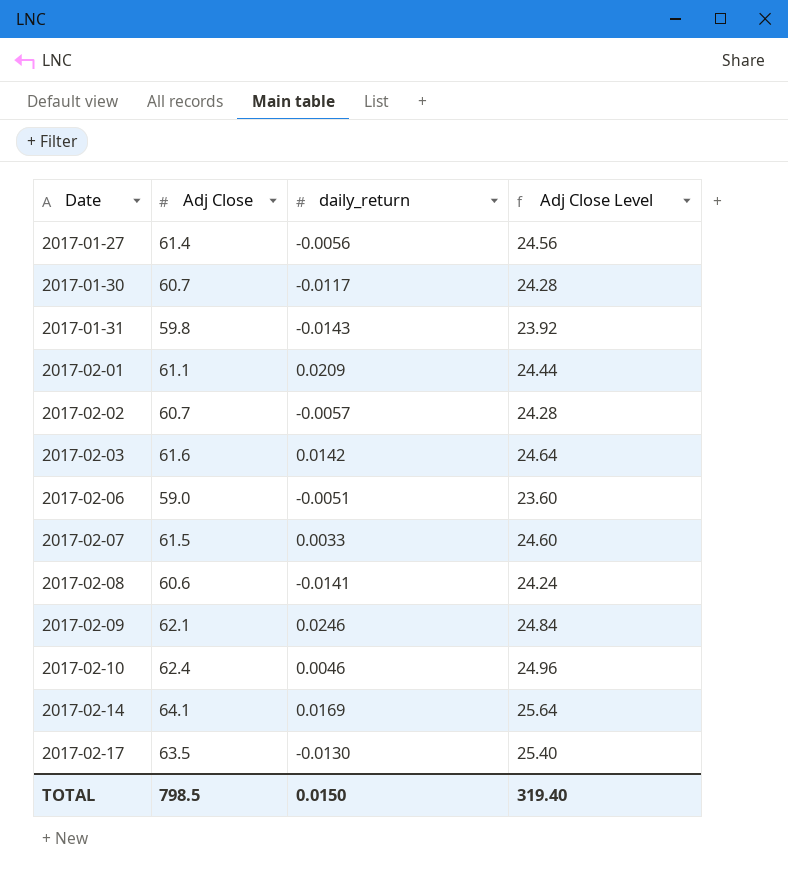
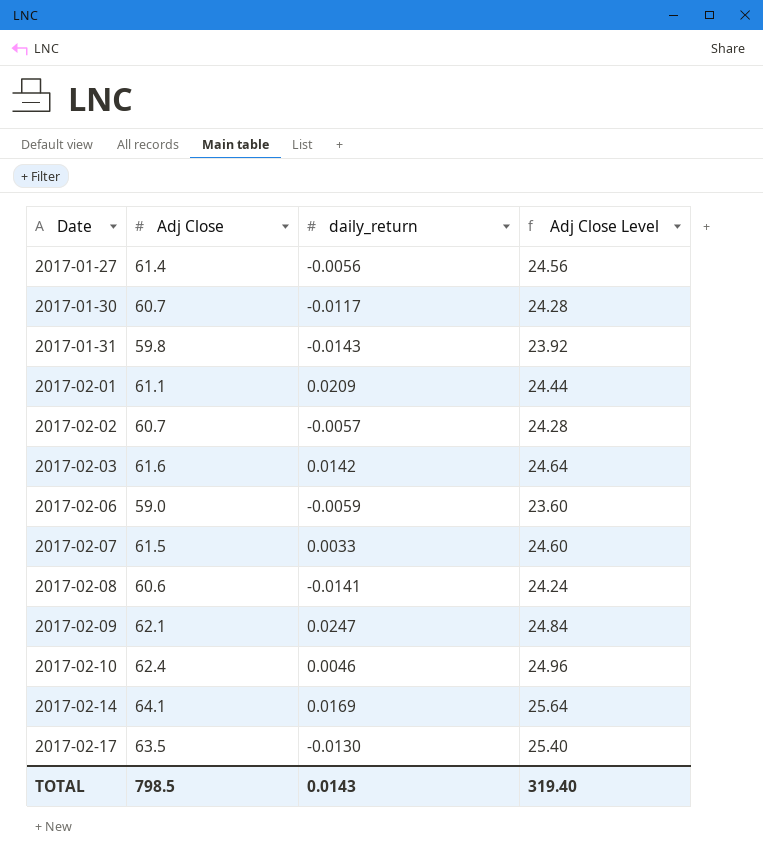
2017-02-06 | daily_return: -0.0051 -> -0.0059
2017-02-09 | daily_return: 0.0246 -> 0.0247
TOTAL | daily_return: 0.0150 -> 0.0143

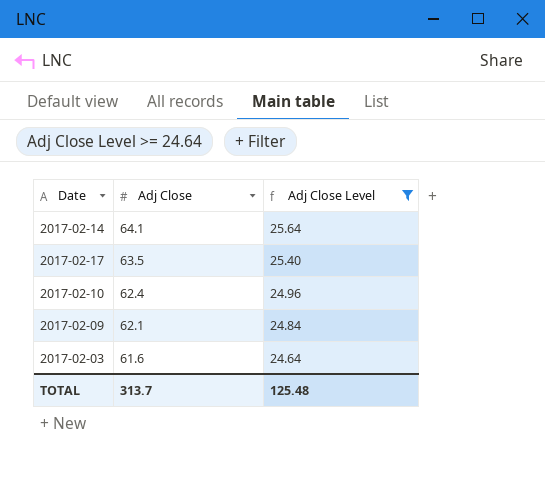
filter: none -> Adj Close Level >= 24.64
row order: Date ascending -> Adj Close descending
column daily_return | position: 3 -> none
TOTAL | Adj Close: 798.5 -> 313.7
TOTAL | Adj Close Level: 319.40 -> 125.48

